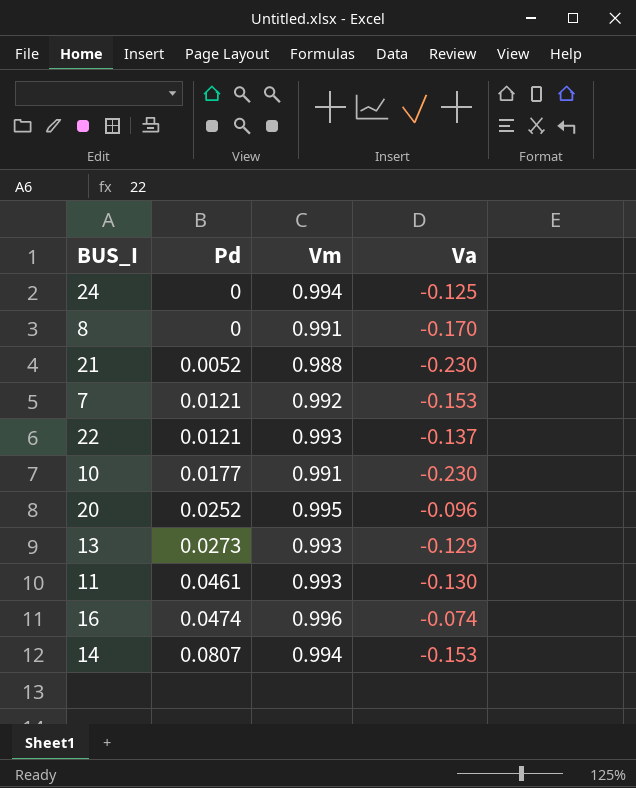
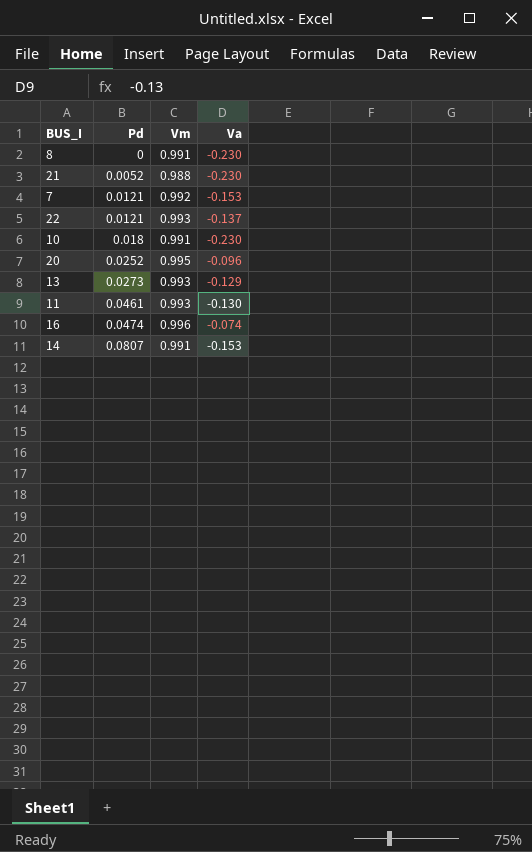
row 24: 0 | 0.994 | -0.125 -> none
8 | Va: -0.170 -> -0.230
10 | Pd: 0.0177 -> 0.018
14 | Vm: 0.994 -> 0.991

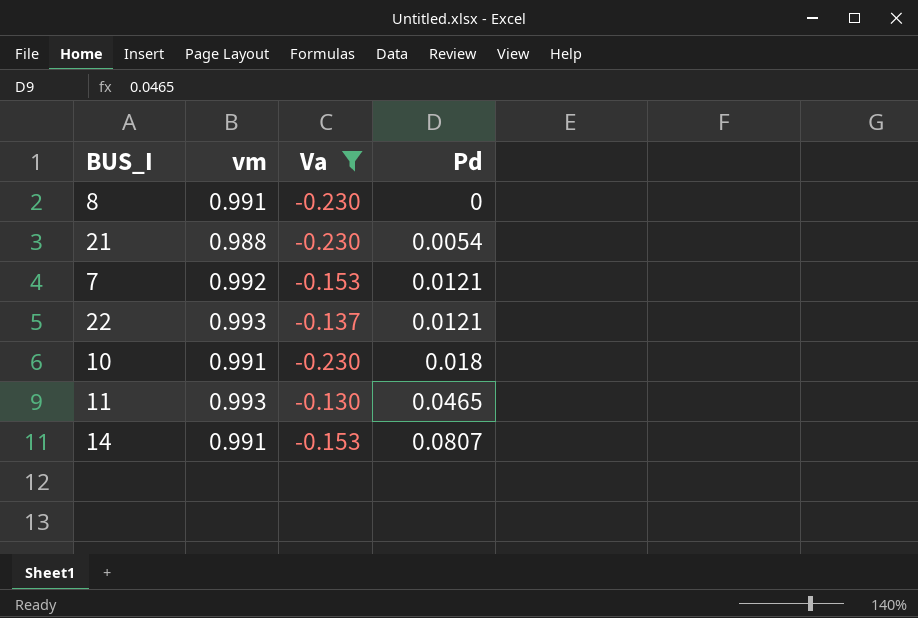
filter: none -> Va <= -0.130
column name: Vm -> vm
column Pd | position: 2 -> 4
21 | Pd: 0.0052 -> 0.0054
11 | Pd: 0.0461 -> 0.0465

